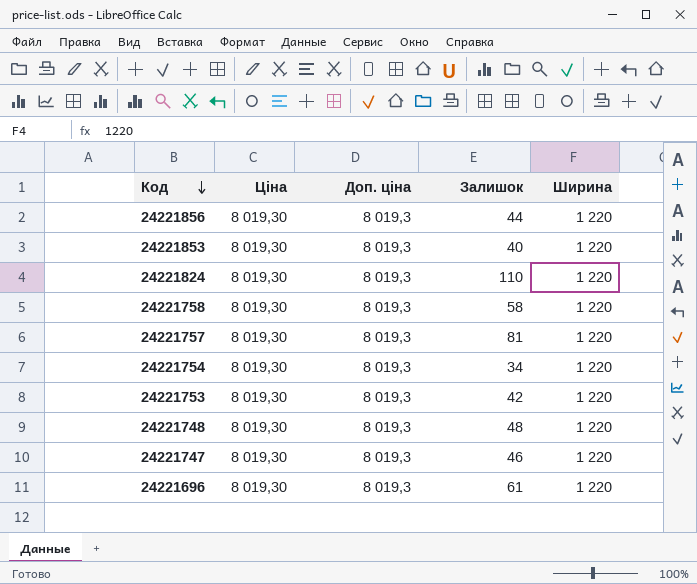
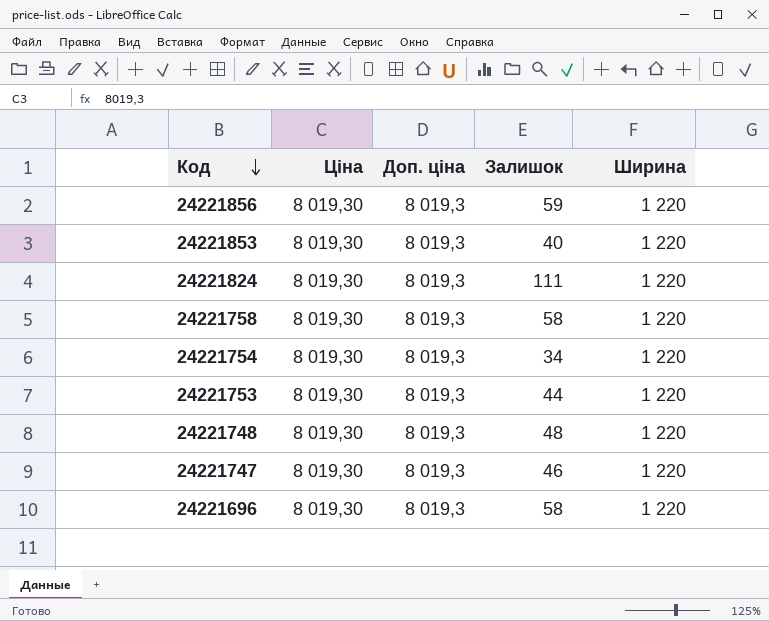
row 24221757: 8 019,30 | 8 019,3 | 81 | 1 220 -> none
24221856 | Залишок: 44 -> 59
24221824 | Залишок: 110 -> 111
24221753 | Залишок: 42 -> 44
24221696 | Залишок: 61 -> 58

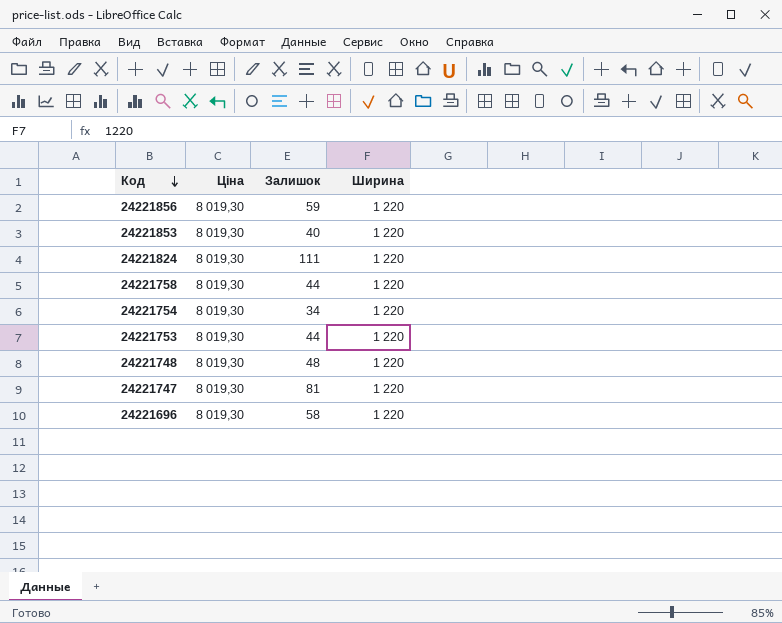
column Доп. ціна | position: 3 -> none
24221758 | Залишок: 58 -> 44
24221747 | Залишок: 46 -> 81

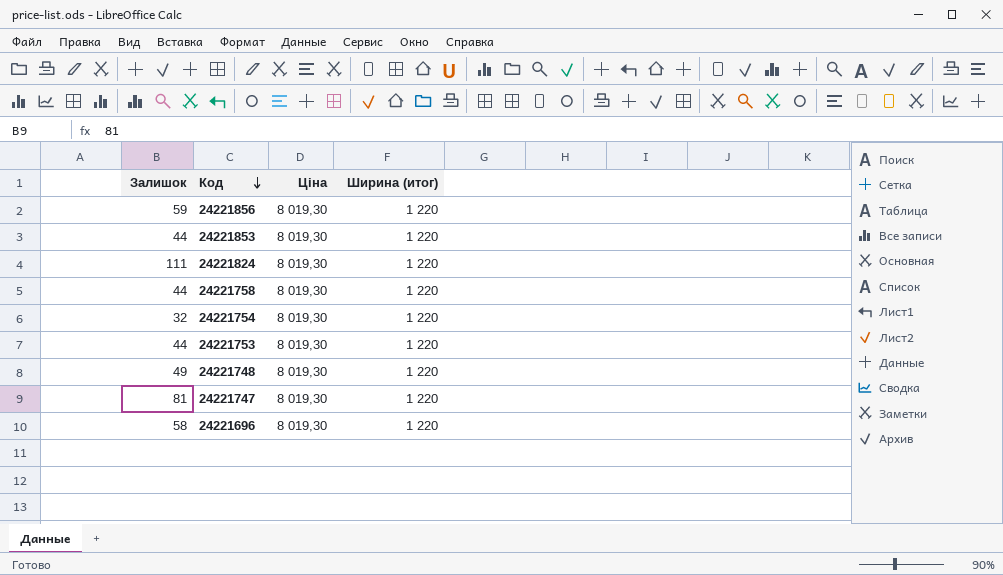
column Залишок | position: 3 -> 1
column name: Ширина -> Ширина (итог)
24221853 | Залишок: 40 -> 44
24221754 | Залишок: 34 -> 32
24221748 | Залишок: 48 -> 49

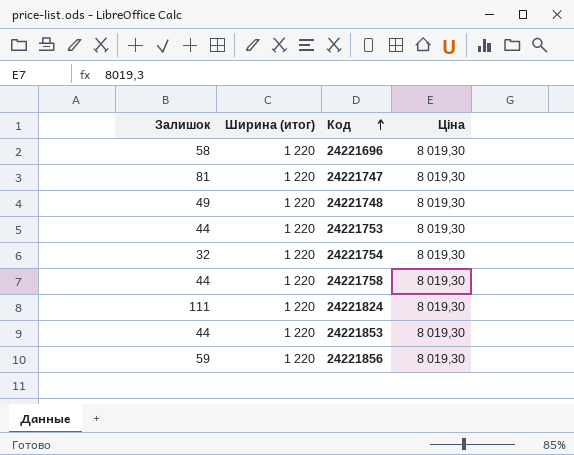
row order: Код descending -> Код ascending
column Ширина (итог) | position: 4 -> 2

